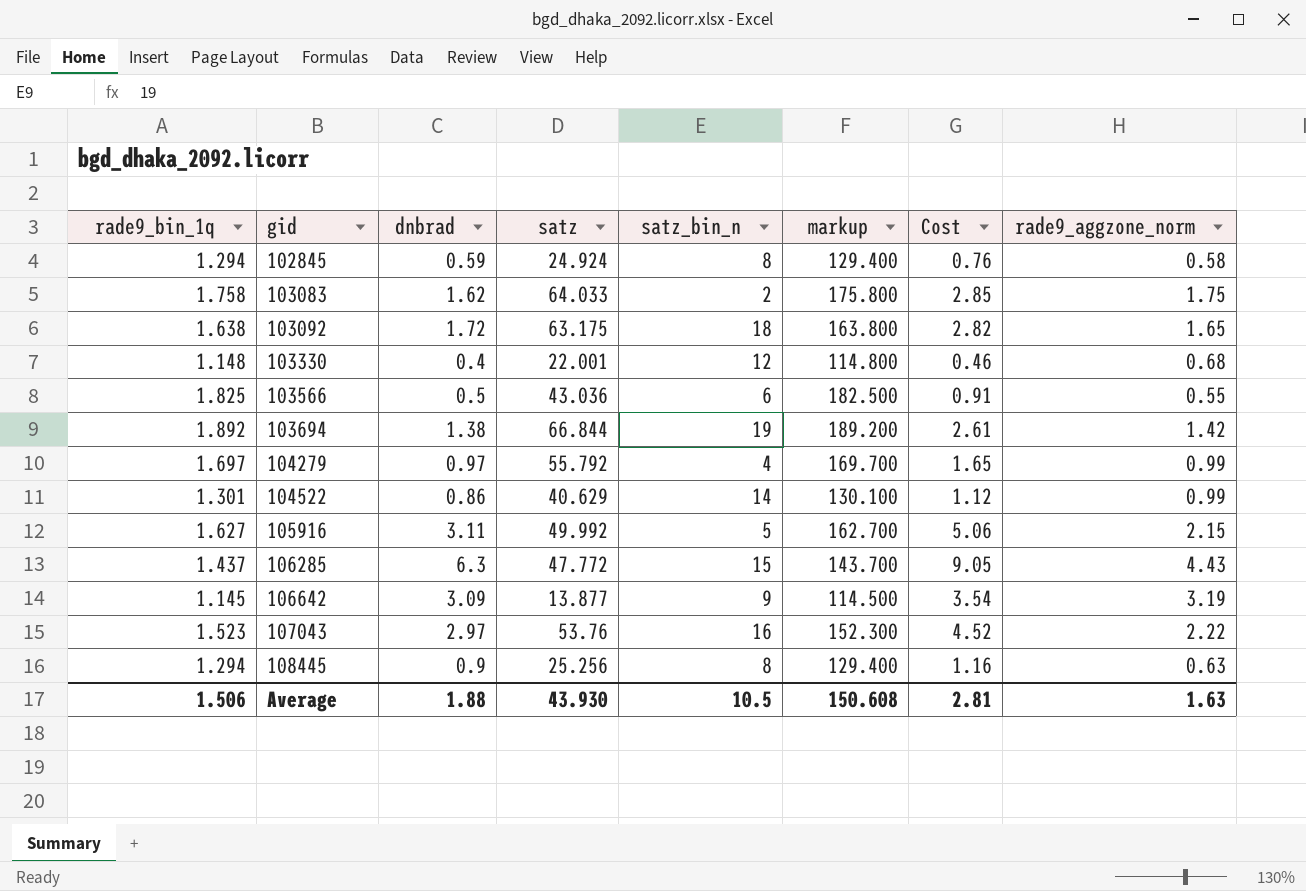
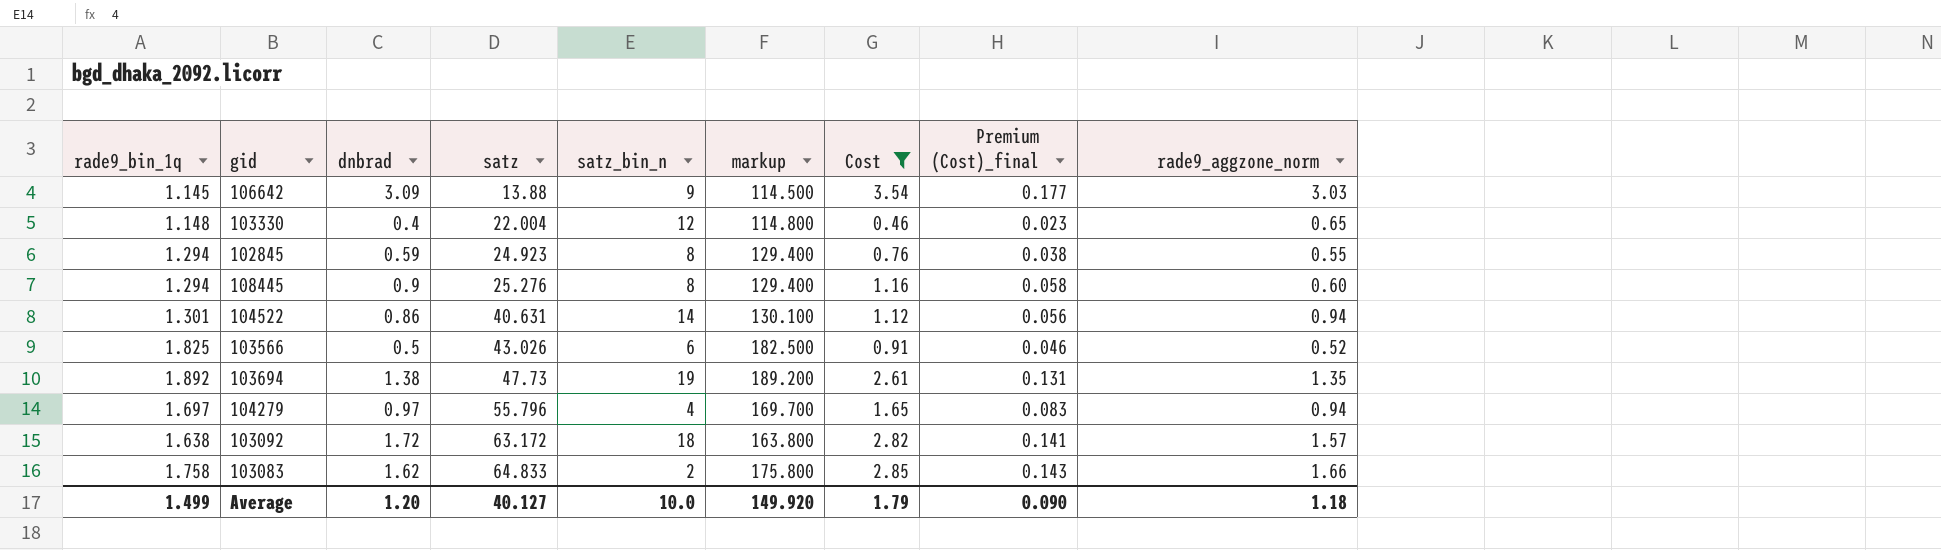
filter: none -> Cost <= 3.54
row order: gid ascending -> satz ascending
column Premium (Cost)_final | formula: none -> [Cost] * 0.05
106642 | satz: 13.877 -> 13.88
106642 | rade9_aggzone_norm: 3.19 -> 3.03
103330 | satz: 22.001 -> 22.004
103330 | rade9_aggzone_norm: 0.68 -> 0.65
102845 | satz: 24.924 -> 24.923
102845 | rade9_aggzone_norm: 0.58 -> 0.55
108445 | satz: 25.256 -> 25.276
108445 | rade9_aggzone_norm: 0.63 -> 0.60
104522 | satz: 40.629 -> 40.631
104522 | rade9_aggzone_norm: 0.99 -> 0.94
103566 | satz: 43.036 -> 43.026
103566 | rade9_aggzone_norm: 0.55 -> 0.52
103694 | satz: 66.844 -> 47.73
103694 | rade9_aggzone_norm: 1.42 -> 1.35
104279 | satz: 55.792 -> 55.796
104279 | rade9_aggzone_norm: 0.99 -> 0.94
103092 | satz: 63.175 -> 63.172
103092 | rade9_aggzone_norm: 1.65 -> 1.57
103083 | satz: 64.033 -> 64.833
103083 | rade9_aggzone_norm: 1.75 -> 1.66
Average | rade9_bin_1q: 1.506 -> 1.499
Average | dnbrad: 1.88 -> 1.20
Average | satz: 43.930 -> 40.127
Average | satz_bin_n: 10.5 -> 10.0
Average | markup: 150.608 -> 149.920
Average | Cost: 2.81 -> 1.79
Average | rade9_aggzone_norm: 1.63 -> 1.18

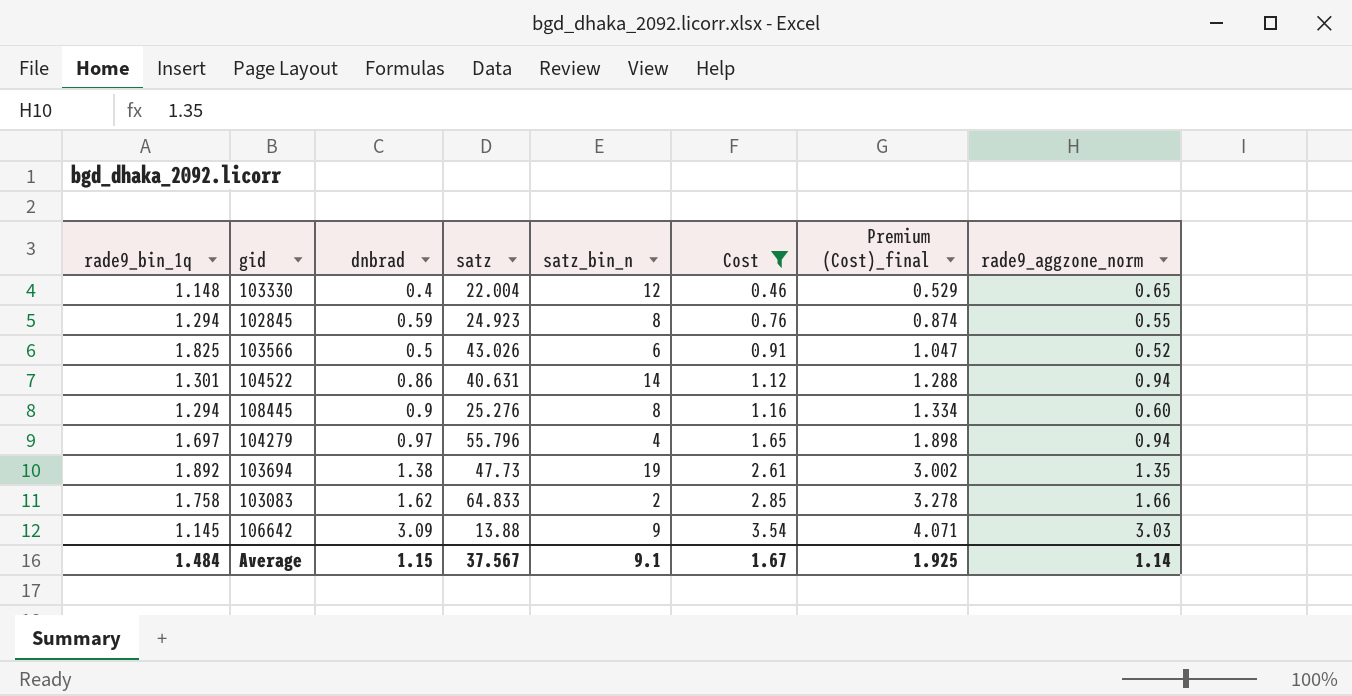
row order: satz ascending -> Cost ascending
column markup | formula: [rade9_bin_1q] * 100 -> none
column Premium (Cost)_final | formula: [Cost] * 0.05 -> [Cost] * 1.15
row 103092: 1.638 | 1.72 | 63.172 | 18 | 163.800 | 2.82 | 0.141 | 1.57 -> none
Average | rade9_bin_1q: 1.499 -> 1.484
Average | dnbrad: 1.20 -> 1.15
Average | satz: 40.127 -> 37.567
Average | satz_bin_n: 10.0 -> 9.1
Average | Cost: 1.79 -> 1.67
Average | Premium (Cost)_final: 0.090 -> 1.925
Average | rade9_aggzone_norm: 1.18 -> 1.14

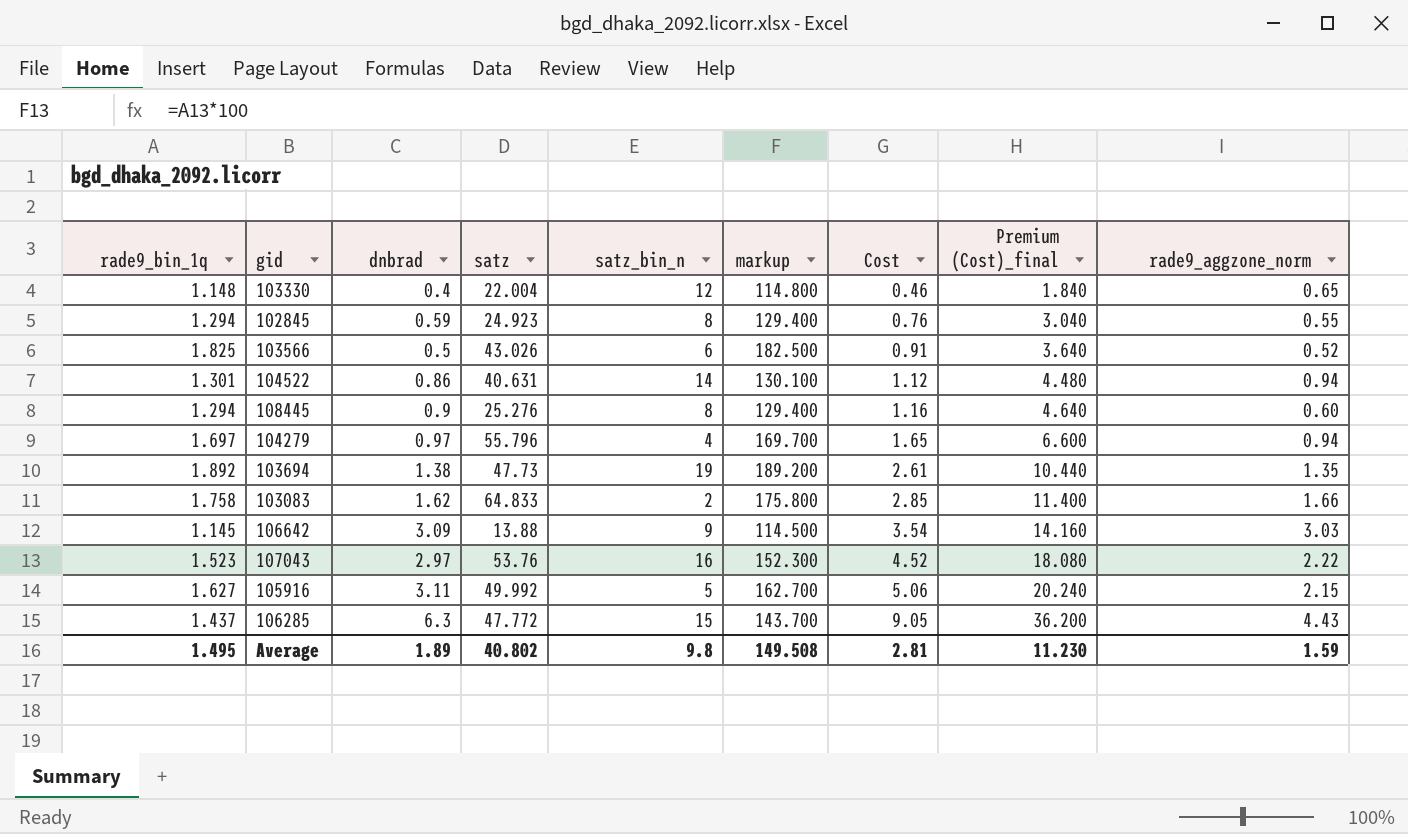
filter: Cost <= 3.54 -> none
column markup | formula: none -> [rade9_bin_1q] * 100
column Premium (Cost)_final | formula: [Cost] * 1.15 -> [Cost] * 4
Average | rade9_bin_1q: 1.484 -> 1.495
Average | dnbrad: 1.15 -> 1.89
Average | satz: 37.567 -> 40.802
Average | satz_bin_n: 9.1 -> 9.8
Average | Cost: 1.67 -> 2.81
Average | Premium (Cost)_final: 1.925 -> 11.230
Average | rade9_aggzone_norm: 1.14 -> 1.59

